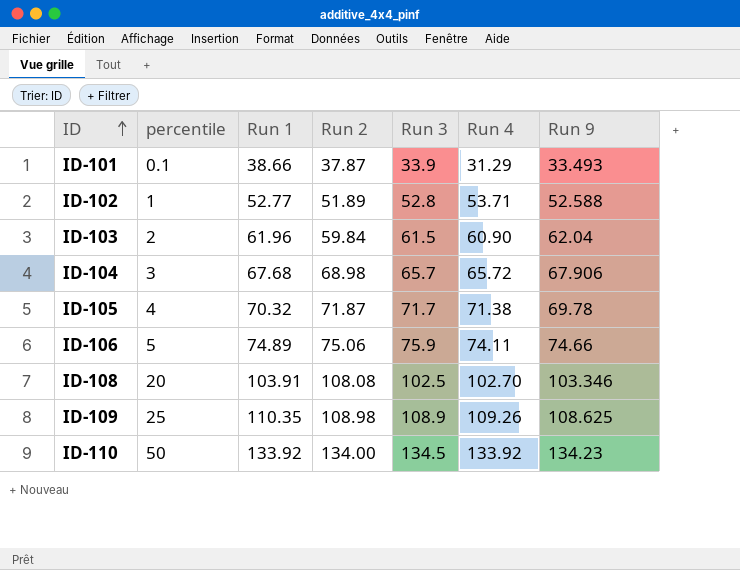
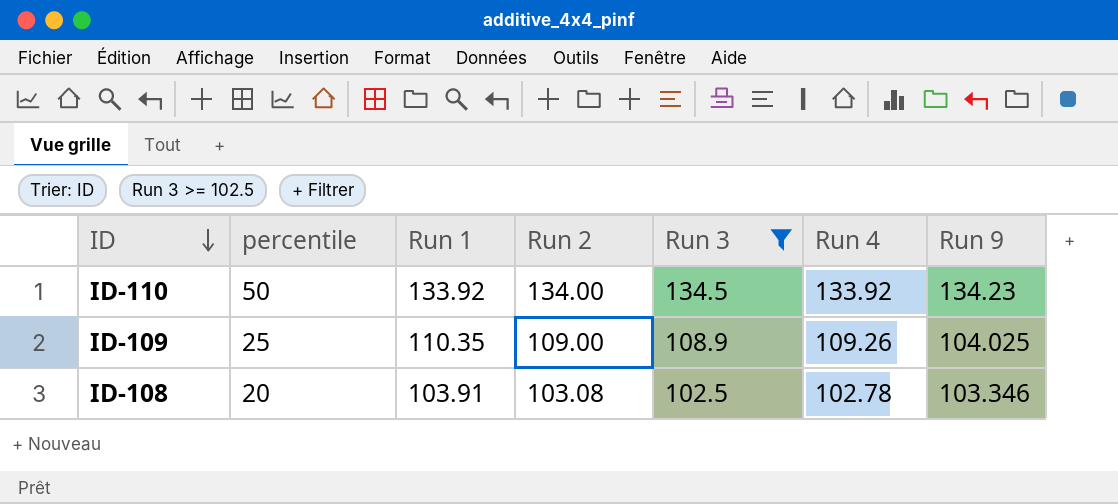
filter: none -> Run 3 >= 102.5
row order: ID ascending -> ID descending
ID-109 | Run 2: 108.98 -> 109.00
ID-109 | Run 9: 108.625 -> 104.025
ID-108 | Run 2: 108.08 -> 103.08
ID-108 | Run 4: 102.70 -> 102.78

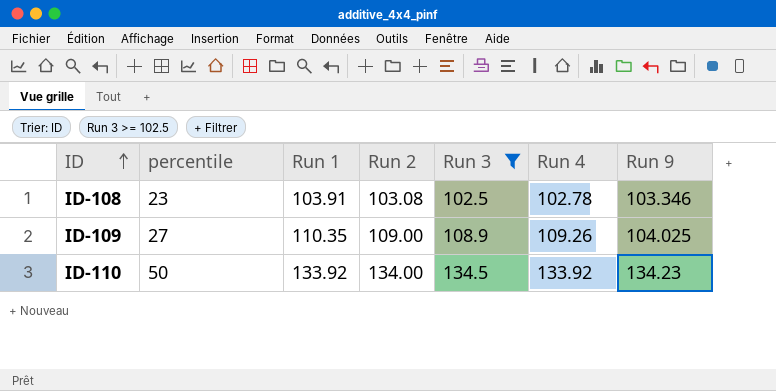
row order: ID descending -> ID ascending
ID-108 | percentile: 20 -> 23
ID-109 | percentile: 25 -> 27

